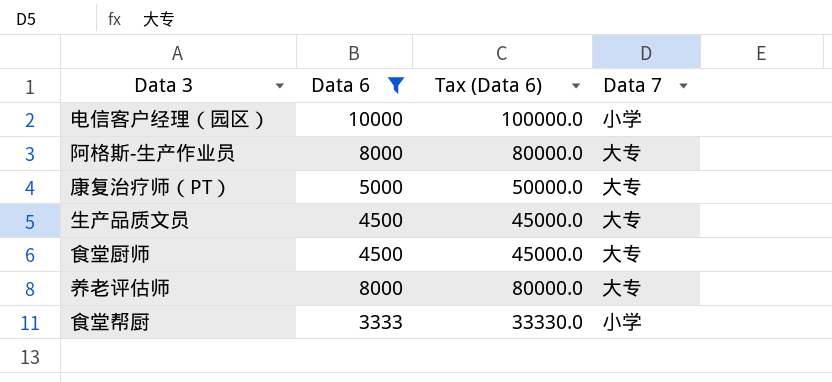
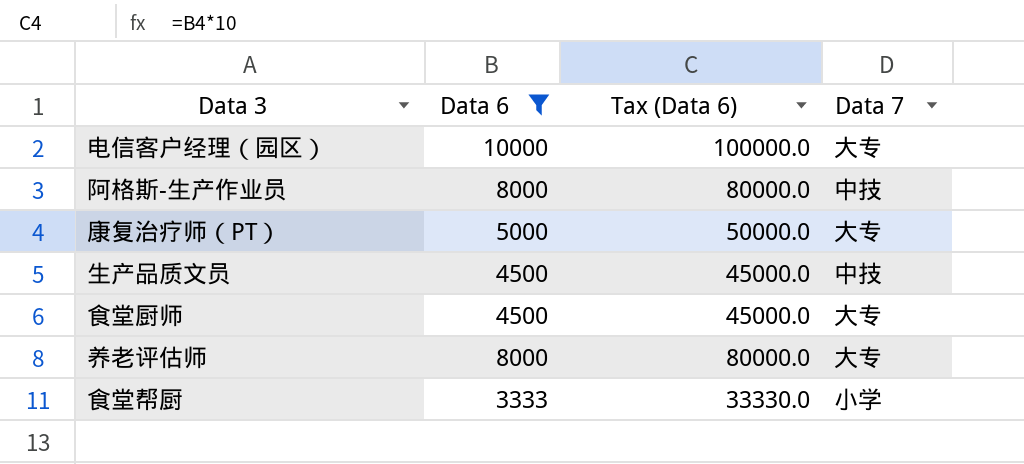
电信客户经理（园区） | Data 7: 小学 -> 大专
阿格斯-生产作业员 | Data 7: 大专 -> 中技
生产品质文员 | Data 7: 大专 -> 中技

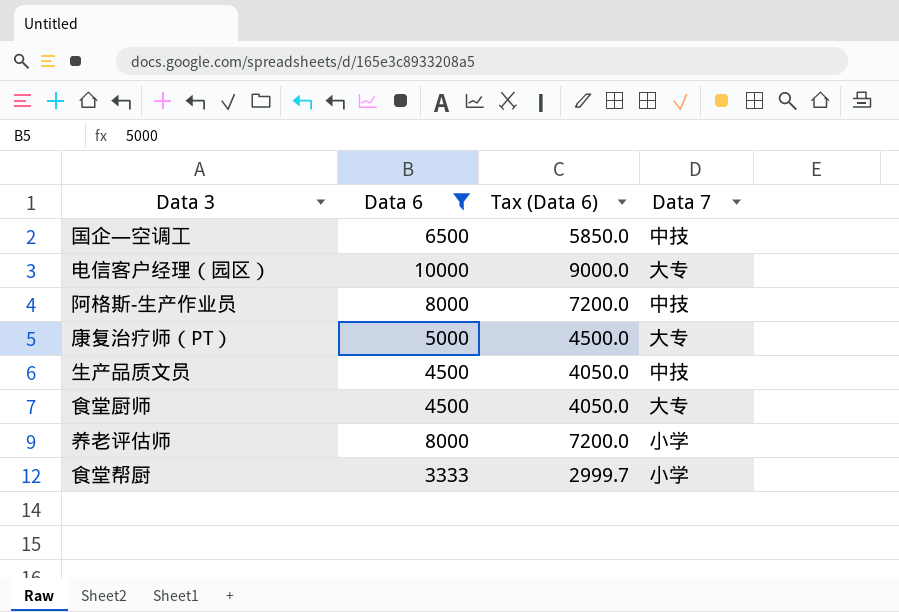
column Tax (Data 6) | formula: [Data 6] * 10 -> [Data 6] * 0.9
row 国企—空调工: none -> 6500 | 5850.0 | 中技
养老评估师 | Data 7: 大专 -> 小学

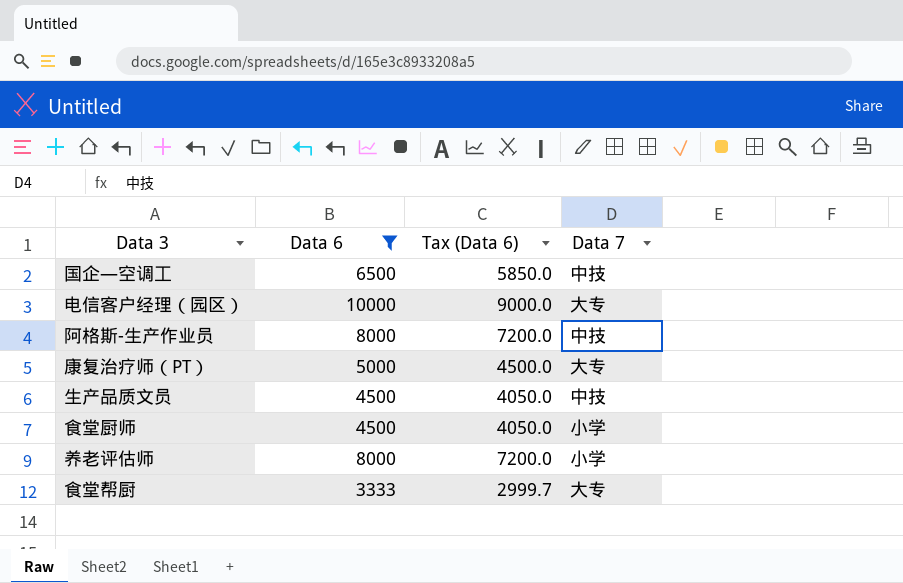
食堂厨师 | Data 7: 大专 -> 小学
食堂帮厨 | Data 7: 小学 -> 大专

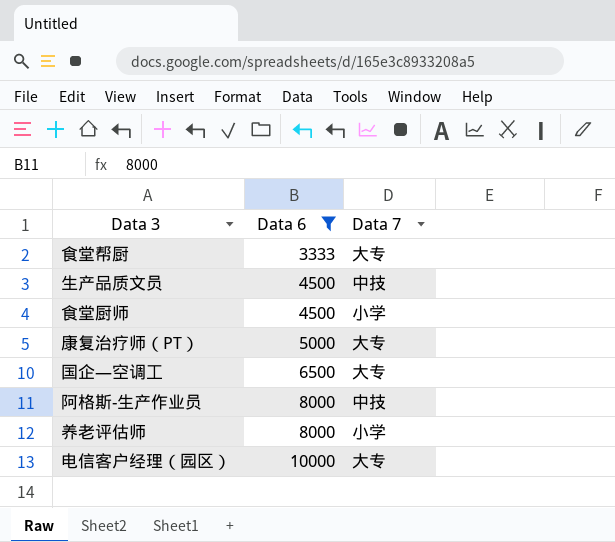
row order: none -> Data 6 ascending
column Tax (Data 6) | formula: [Data 6] * 0.9 -> none
国企—空调工 | Data 7: 中技 -> 大专

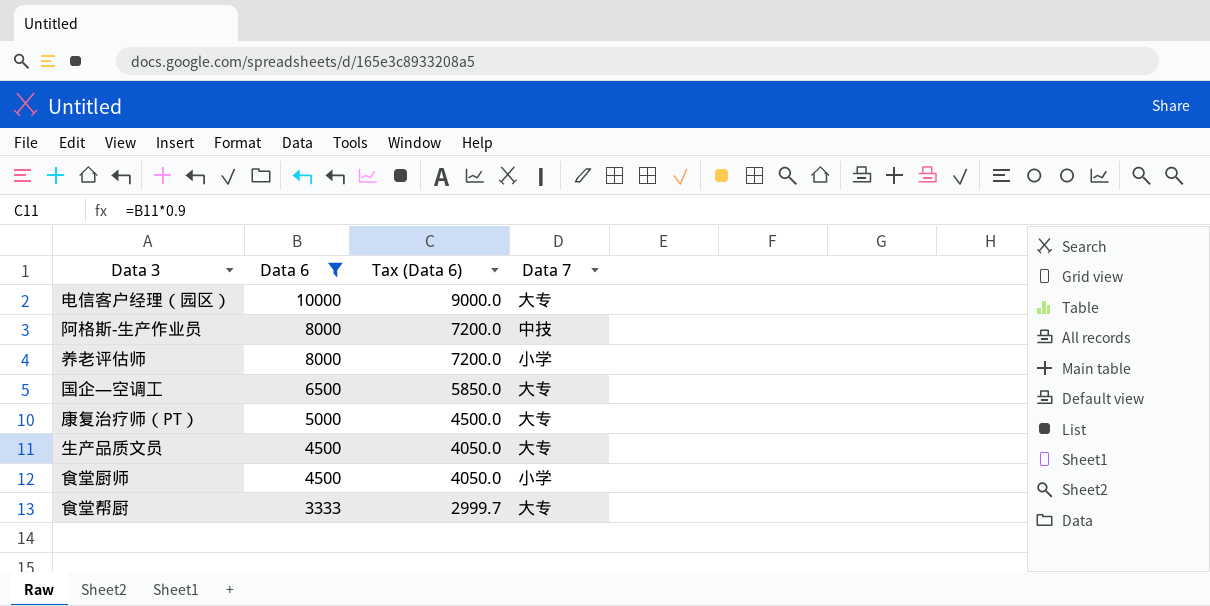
row order: Data 6 ascending -> Data 6 descending
column Tax (Data 6) | formula: none -> [Data 6] * 0.9
生产品质文员 | Data 7: 中技 -> 大专

